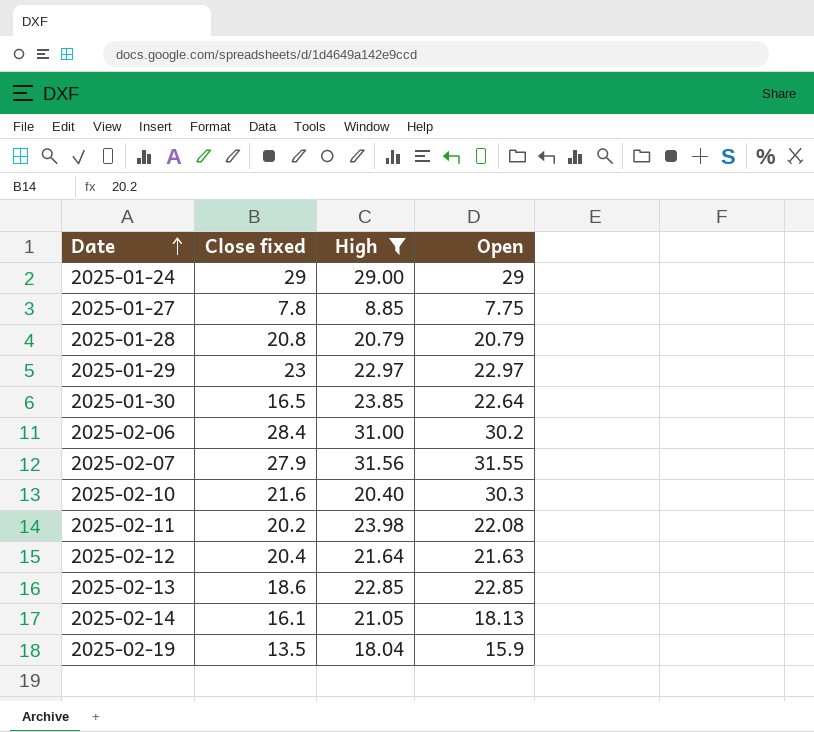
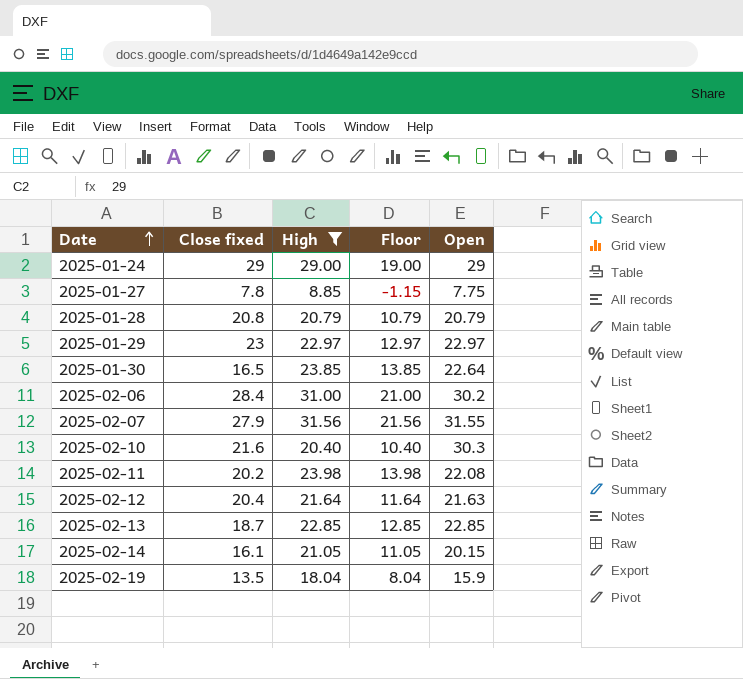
column Floor | formula: none -> [High] - 10
2025-02-13 | Close fixed: 18.6 -> 18.7
2025-02-14 | Open: 18.13 -> 20.15

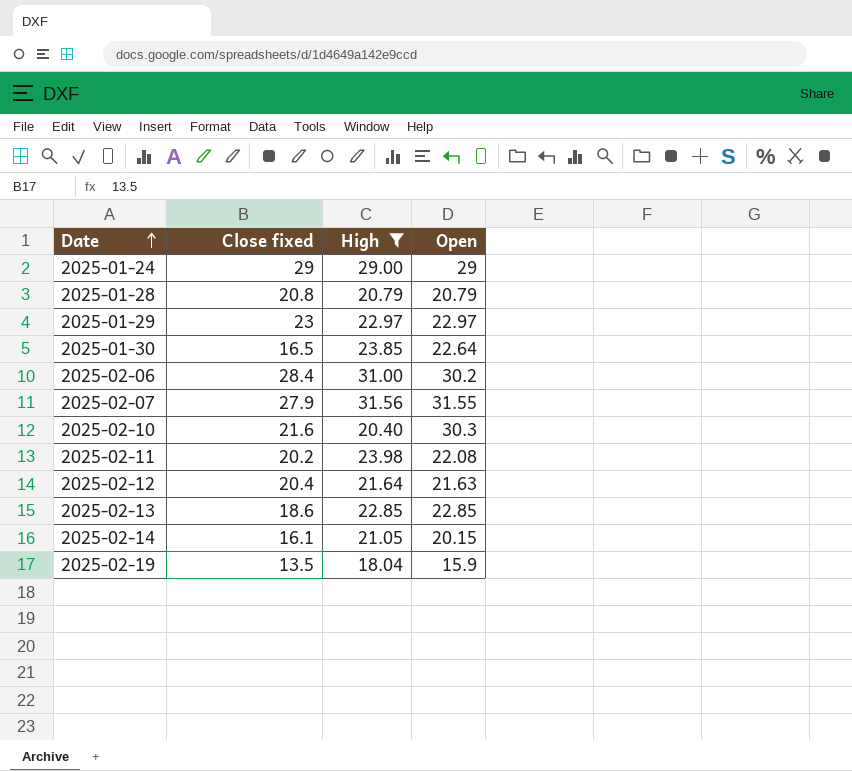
column Floor | formula: [High] - 10 -> none
row 2025-01-27: 7.8 | 8.85 | -1.15 | 7.75 -> none
2025-02-13 | Close fixed: 18.7 -> 18.6

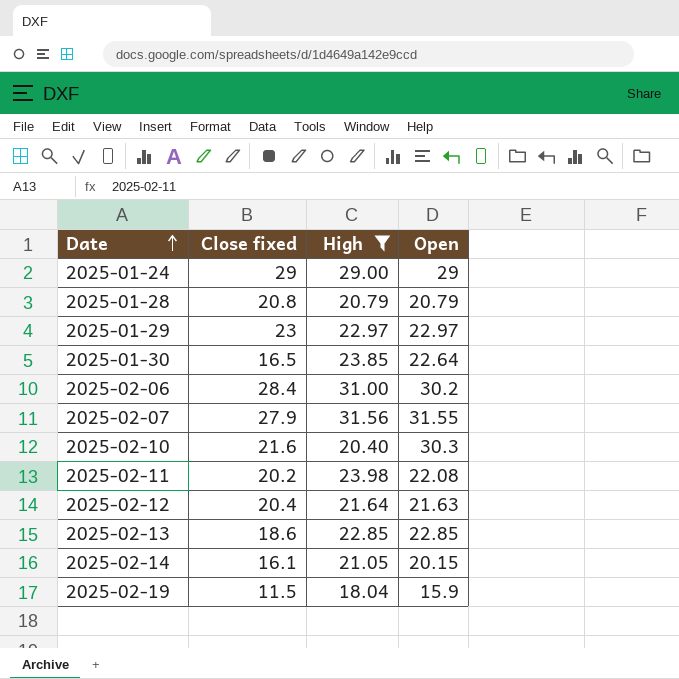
2025-02-19 | Close fixed: 13.5 -> 11.5

